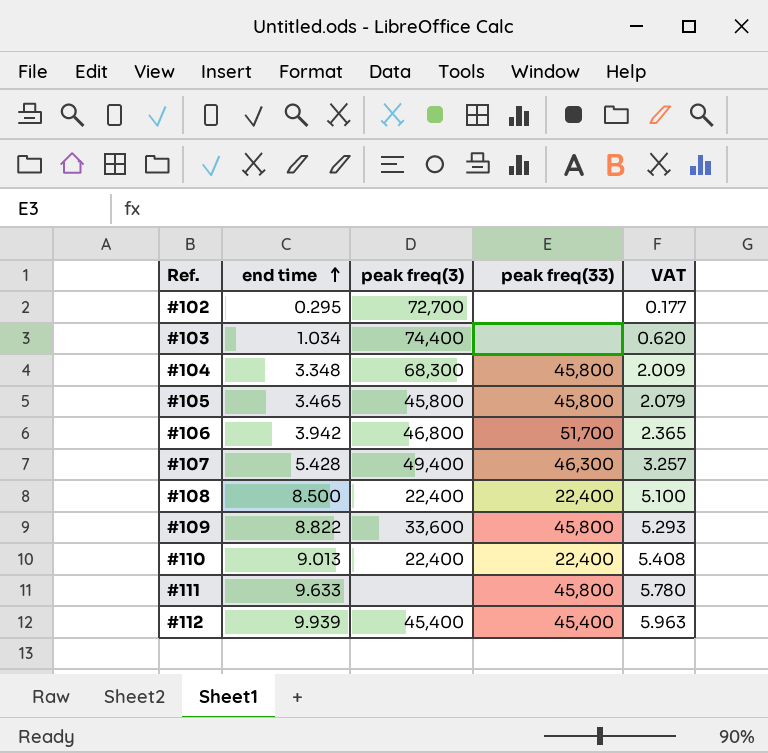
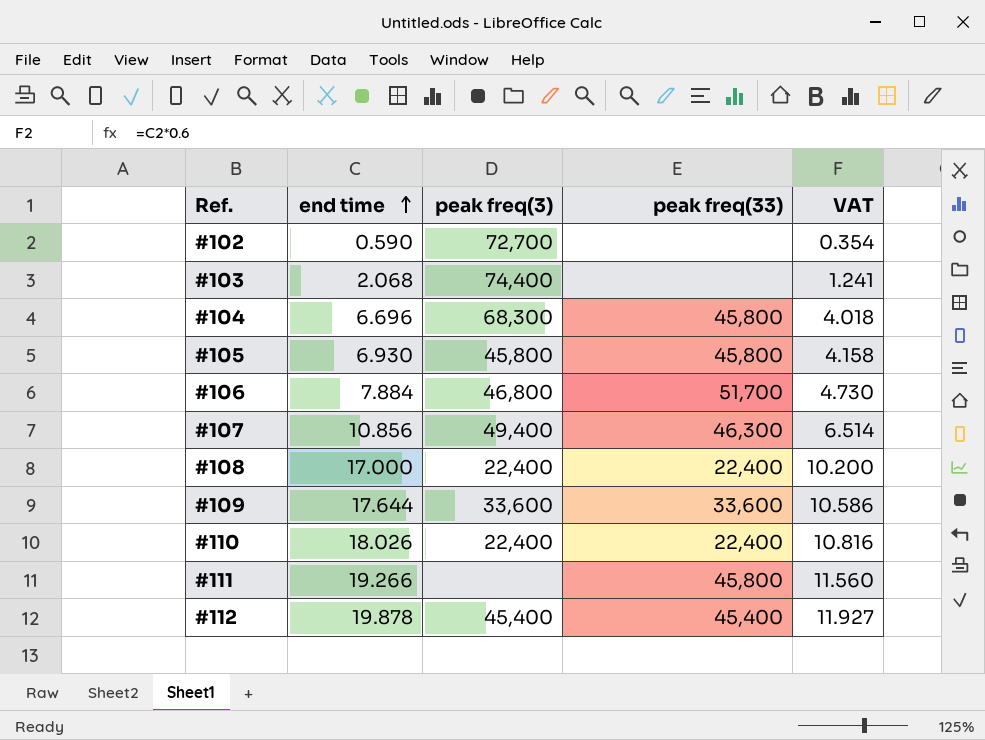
#102 | end time: 0.295 -> 0.590
#102 | VAT: 0.177 -> 0.354
#103 | end time: 1.034 -> 2.068
#103 | VAT: 0.620 -> 1.241
#104 | end time: 3.348 -> 6.696
#104 | VAT: 2.009 -> 4.018
#105 | end time: 3.465 -> 6.930
#105 | VAT: 2.079 -> 4.158
#106 | end time: 3.942 -> 7.884
#106 | VAT: 2.365 -> 4.730
#107 | end time: 5.428 -> 10.856
#107 | VAT: 3.257 -> 6.514
#108 | end time: 8.500 -> 17.000
#108 | VAT: 5.100 -> 10.200
#109 | end time: 8.822 -> 17.644
#109 | peak freq(33): 45,800 -> 33,600
#109 | VAT: 5.293 -> 10.586
#110 | end time: 9.013 -> 18.026
#110 | VAT: 5.408 -> 10.816
#111 | end time: 9.633 -> 19.266
#111 | VAT: 5.780 -> 11.560
#112 | end time: 9.939 -> 19.878
#112 | VAT: 5.963 -> 11.927

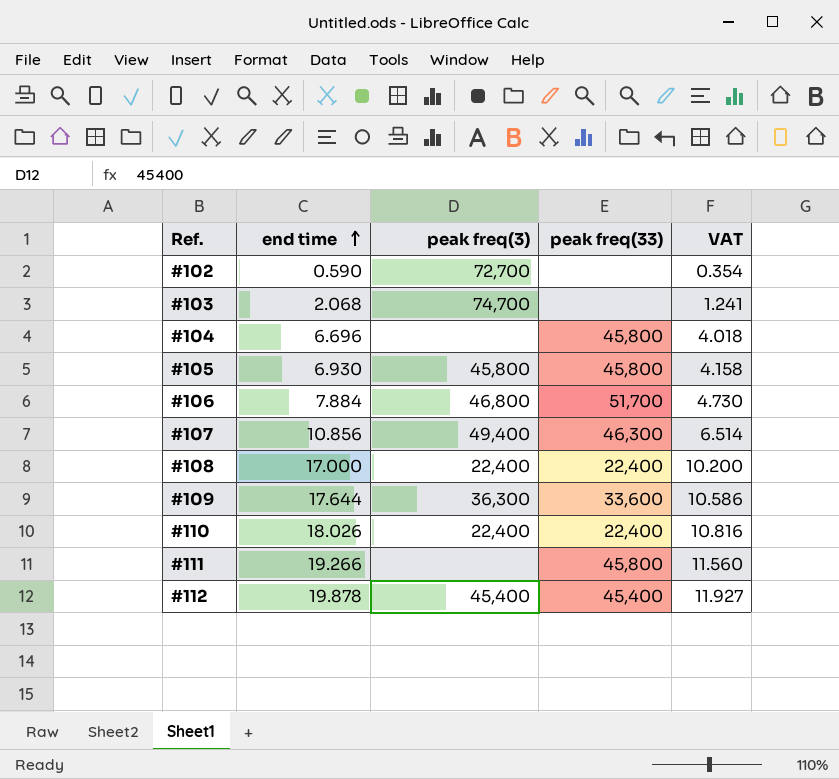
#103 | peak freq(3): 74,400 -> 74,700
#104 | peak freq(3): 68,300 -> none
#109 | peak freq(3): 33,600 -> 36,300

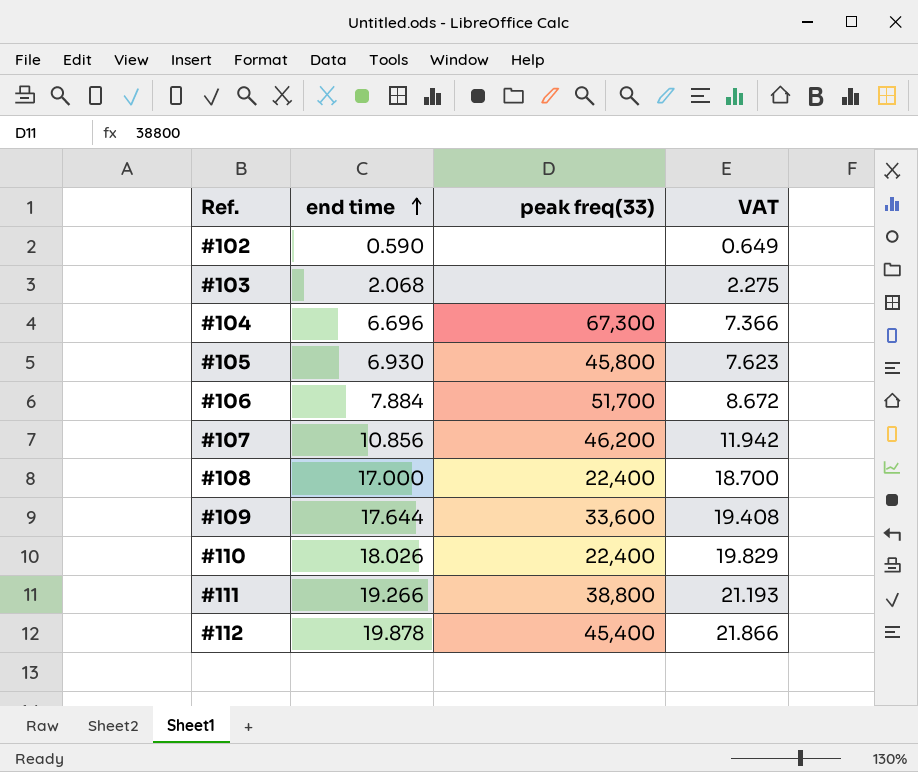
column peak freq(3) | position: 3 -> none
column VAT | formula: [end time] * 0.6 -> [end time] * 1.1
#104 | peak freq(33): 45,800 -> 67,300
#107 | peak freq(33): 46,300 -> 46,200
#111 | peak freq(33): 45,800 -> 38,800

